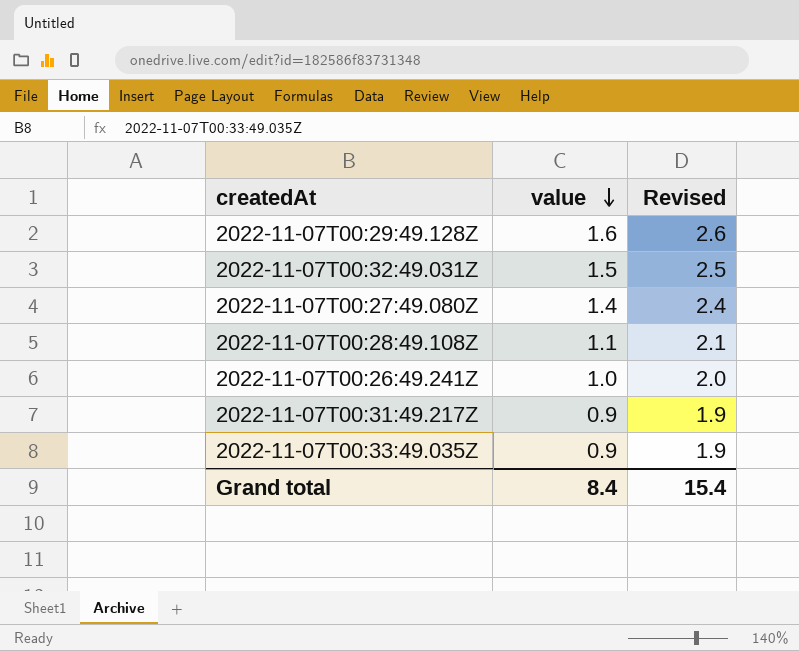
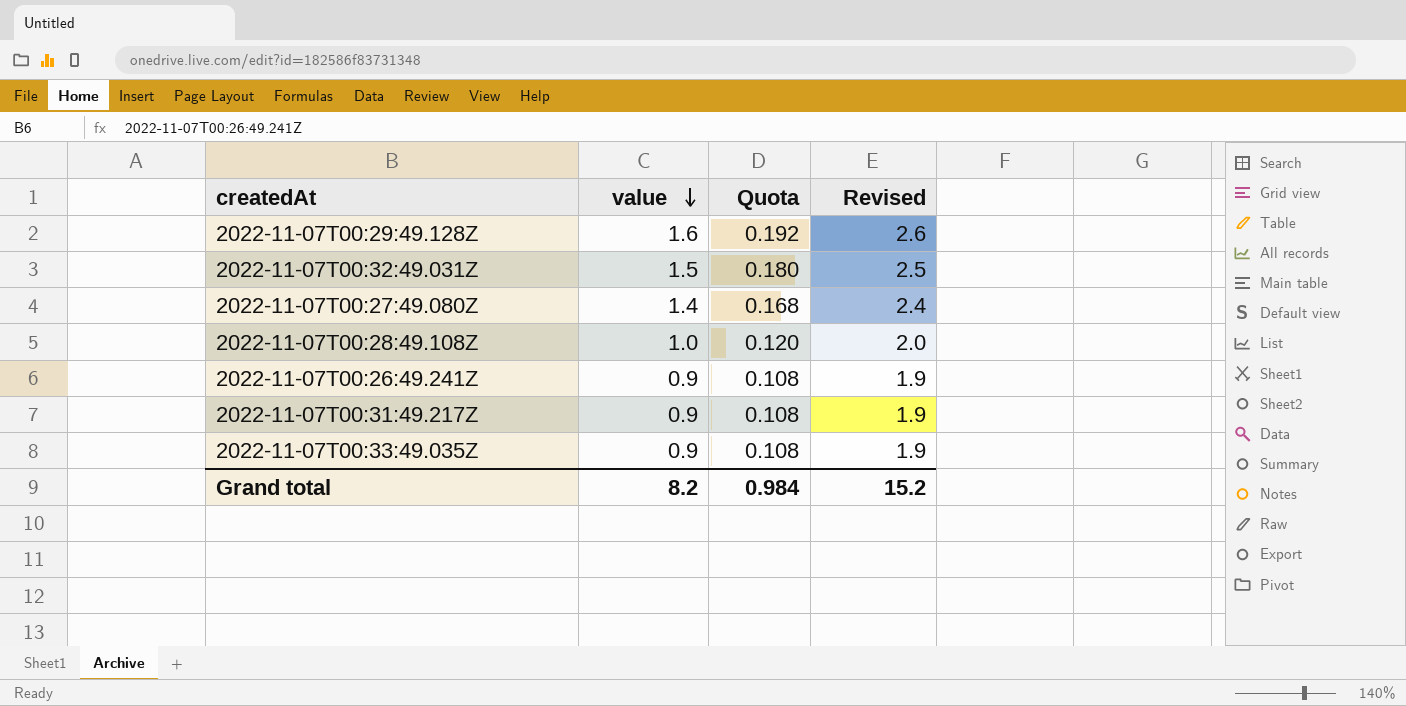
column Quota | formula: none -> [value] * 0.12
2022-11-07T00:28:49.108Z | value: 1.1 -> 1.0
2022-11-07T00:28:49.108Z | Revised: 2.1 -> 2.0
2022-11-07T00:26:49.241Z | value: 1.0 -> 0.9
2022-11-07T00:26:49.241Z | Revised: 2.0 -> 1.9
Grand total | value: 8.4 -> 8.2
Grand total | Revised: 15.4 -> 15.2

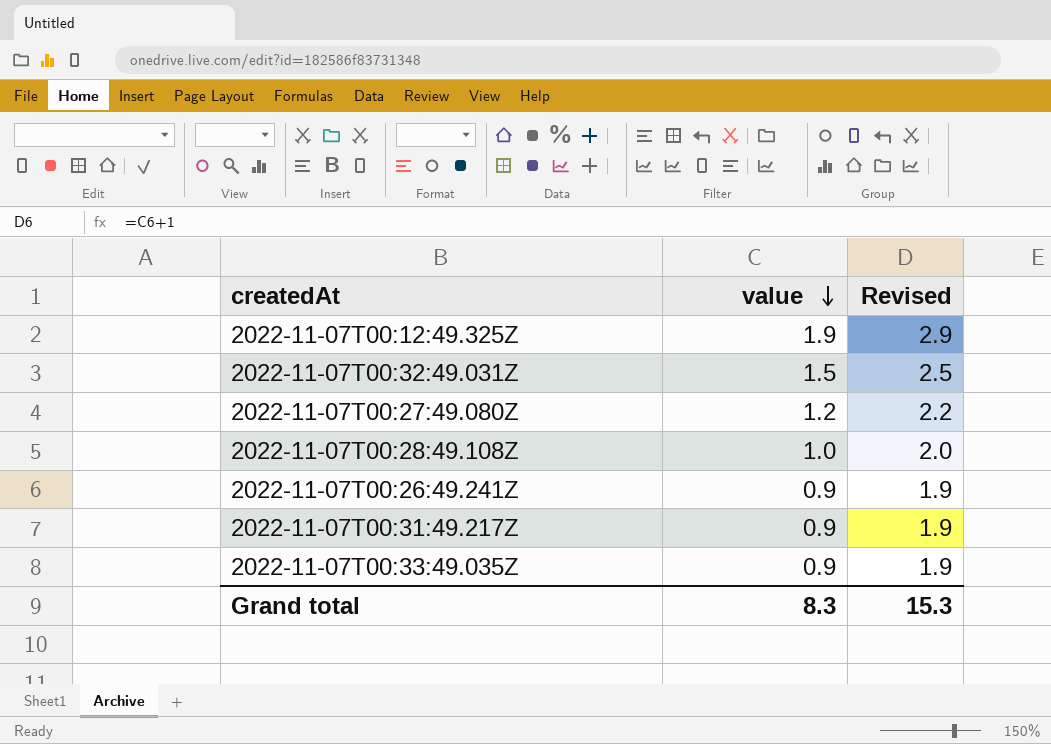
column Quota | formula: [value] * 0.12 -> none
row 2022-11-07T00:29:49.128Z: 1.6 | 0.192 | 2.6 -> none
row 2022-11-07T00:12:49.325Z: none -> 1.9 | 2.9
2022-11-07T00:27:49.080Z | value: 1.4 -> 1.2
2022-11-07T00:27:49.080Z | Revised: 2.4 -> 2.2
Grand total | value: 8.2 -> 8.3
Grand total | Revised: 15.2 -> 15.3

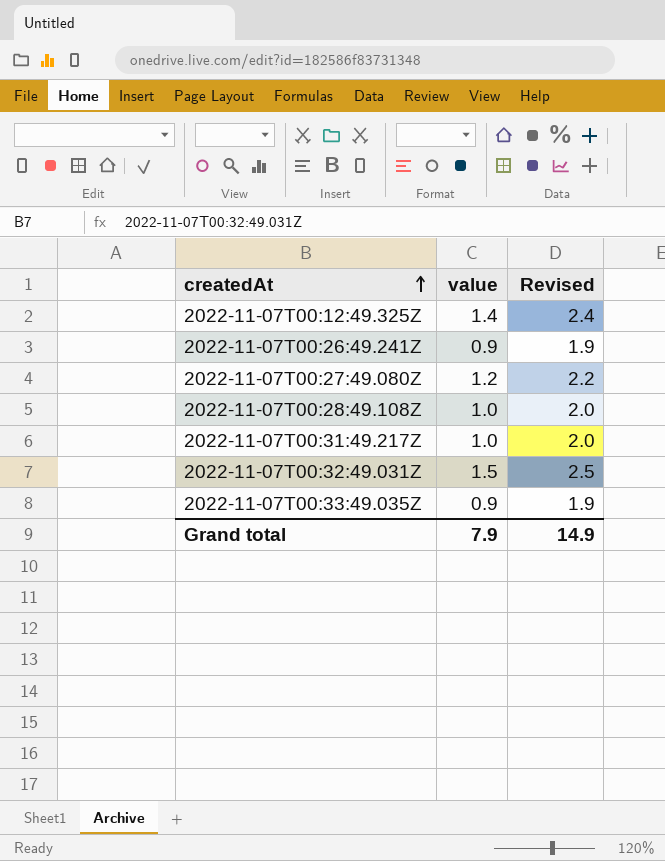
row order: value descending -> createdAt ascending
2022-11-07T00:12:49.325Z | value: 1.9 -> 1.4
2022-11-07T00:12:49.325Z | Revised: 2.9 -> 2.4
2022-11-07T00:31:49.217Z | value: 0.9 -> 1.0
2022-11-07T00:31:49.217Z | Revised: 1.9 -> 2.0
Grand total | value: 8.3 -> 7.9
Grand total | Revised: 15.3 -> 14.9

